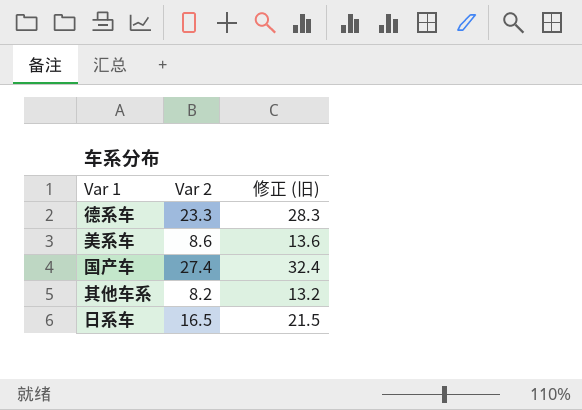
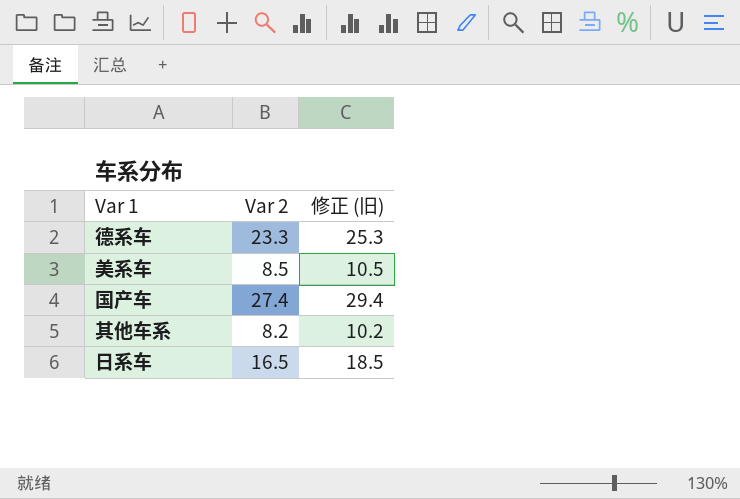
column 修正 (旧) | formula: [Var 2] + 5 -> [Var 2] + 2
美系车 | Var 2: 8.6 -> 8.5

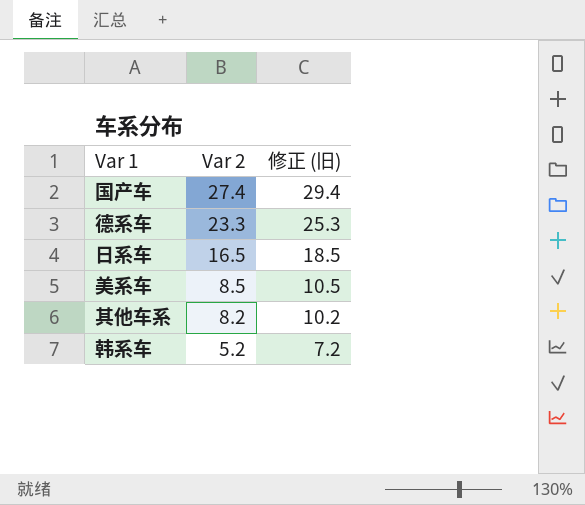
row order: none -> Var 2 descending
row 韩系车: none -> 5.2 | 7.2

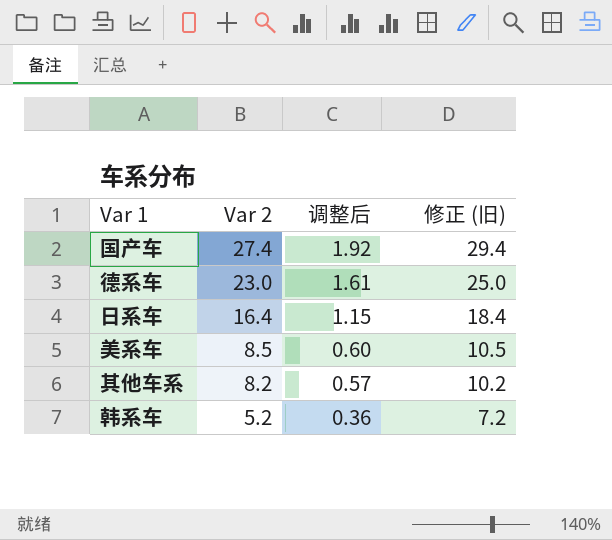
column 调整后 | formula: none -> [Var 2] * 0.07
德系车 | Var 2: 23.3 -> 23.0
德系车 | 修正 (旧): 25.3 -> 25.0
日系车 | Var 2: 16.5 -> 16.4
日系车 | 修正 (旧): 18.5 -> 18.4

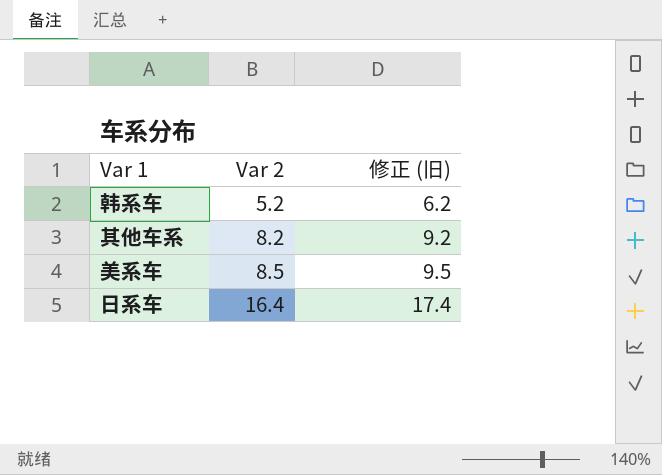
row order: Var 2 descending -> Var 2 ascending
column 调整后 | formula: [Var 2] * 0.07 -> none
column 修正 (旧) | formula: [Var 2] + 2 -> [Var 2] + 1
row 国产车: 27.4 | 1.92 | 29.4 -> none
row 德系车: 23.0 | 1.61 | 25.0 -> none

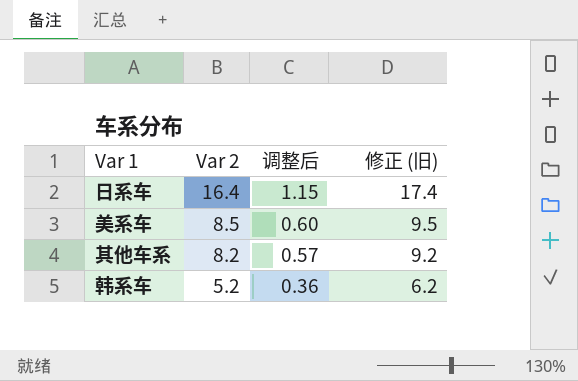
row order: Var 2 ascending -> Var 2 descending
column 调整后 | formula: none -> [Var 2] * 0.07

